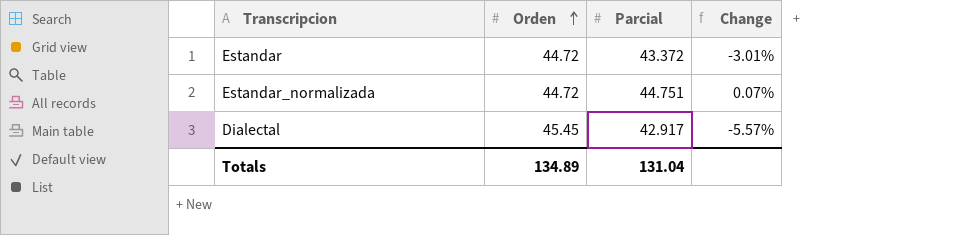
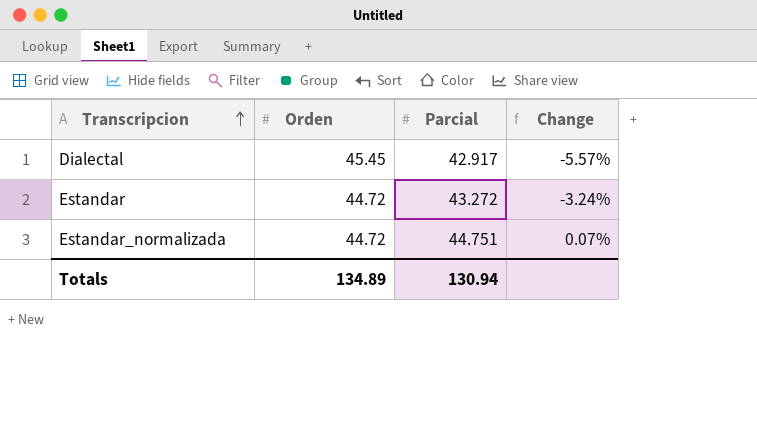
row order: Orden ascending -> Transcripcion ascending
Estandar | Parcial: 43.372 -> 43.272
Estandar | Change: -3.01% -> -3.24%
Totals | Parcial: 131.04 -> 130.94

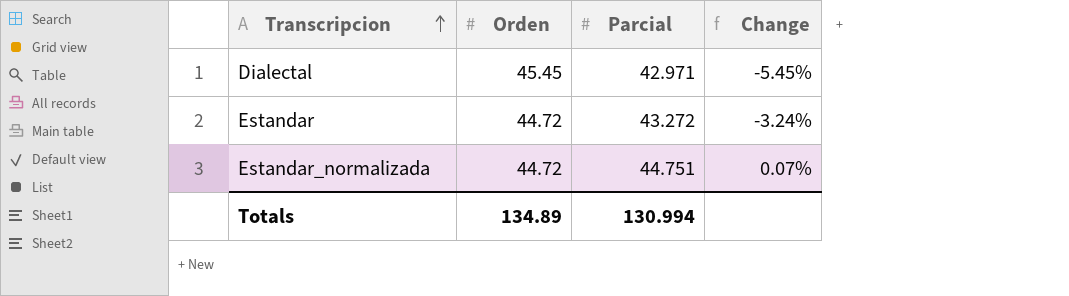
Dialectal | Parcial: 42.917 -> 42.971
Dialectal | Change: -5.57% -> -5.45%
Totals | Parcial: 130.94 -> 130.994

